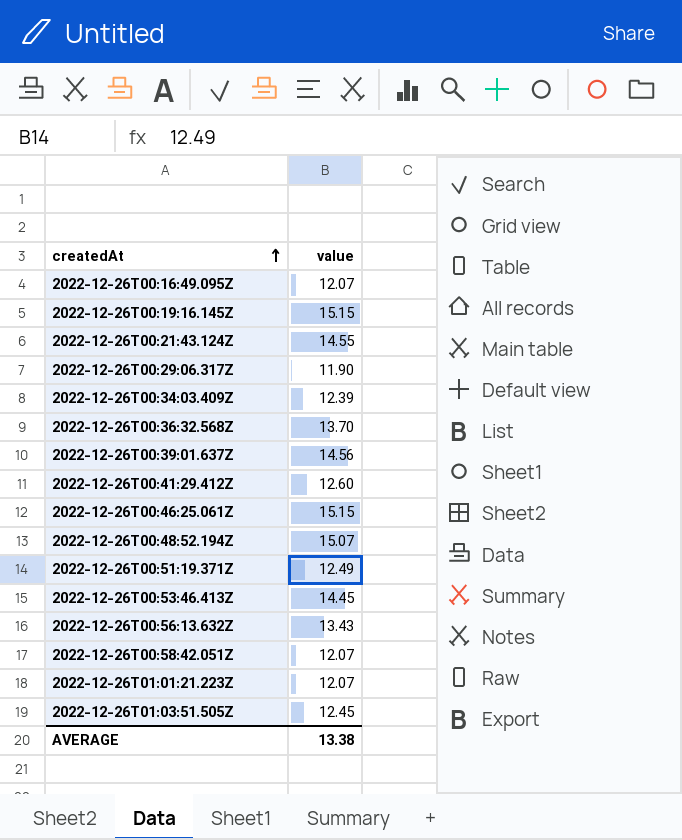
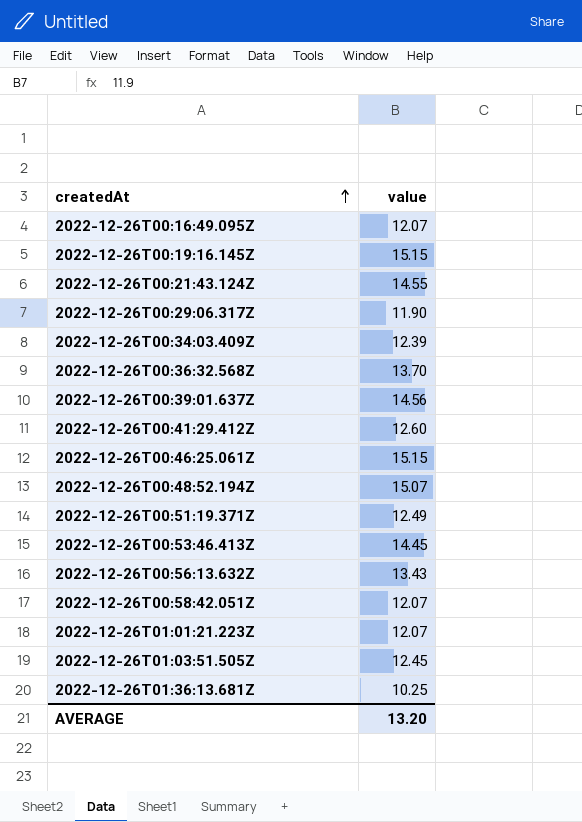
row 2022-12-26T01:36:13.681Z: none -> 10.25
AVERAGE | value: 13.38 -> 13.20

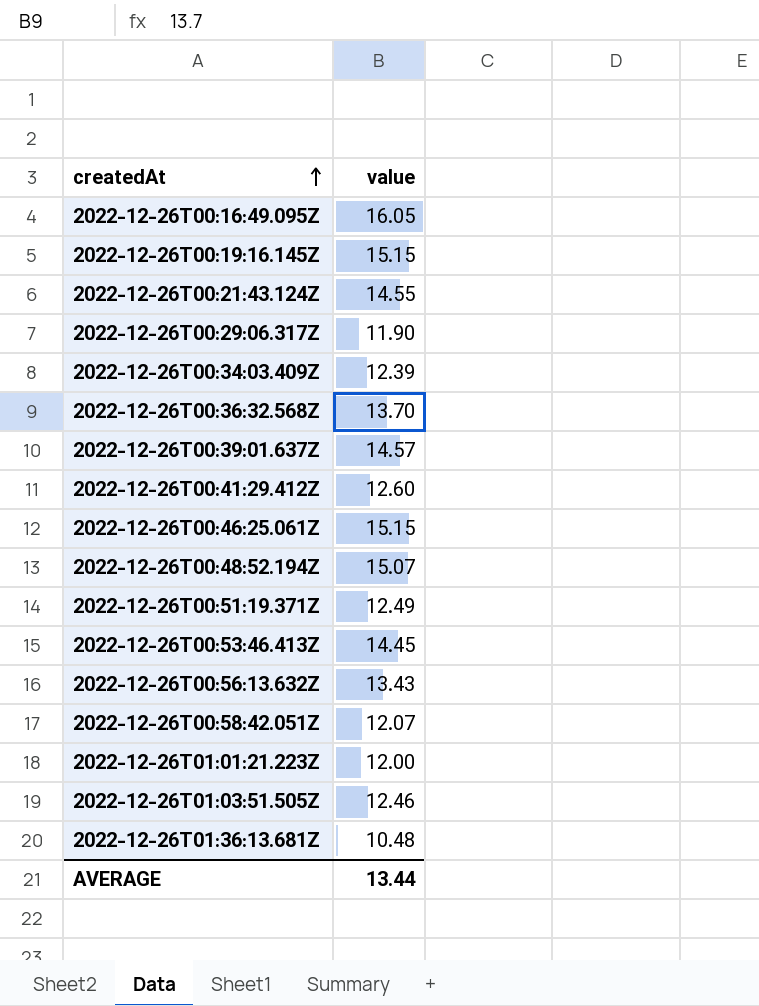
2022-12-26T00:16:49.095Z | value: 12.07 -> 16.05
2022-12-26T00:39:01.637Z | value: 14.56 -> 14.57
2022-12-26T01:01:21.223Z | value: 12.07 -> 12.00
2022-12-26T01:03:51.505Z | value: 12.45 -> 12.46
2022-12-26T01:36:13.681Z | value: 10.25 -> 10.48
AVERAGE | value: 13.20 -> 13.44

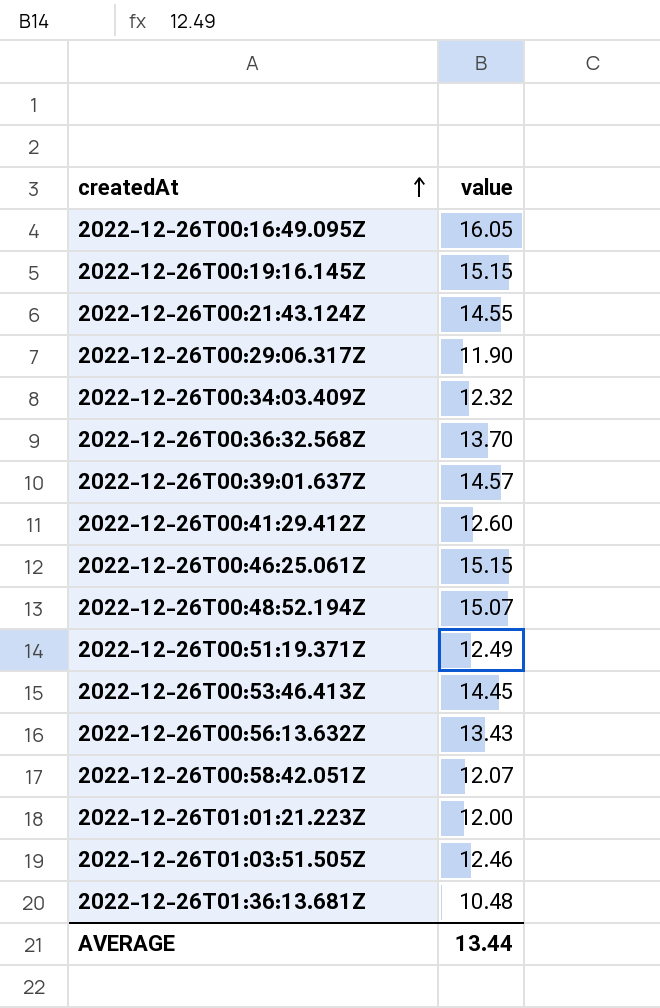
2022-12-26T00:34:03.409Z | value: 12.39 -> 12.32

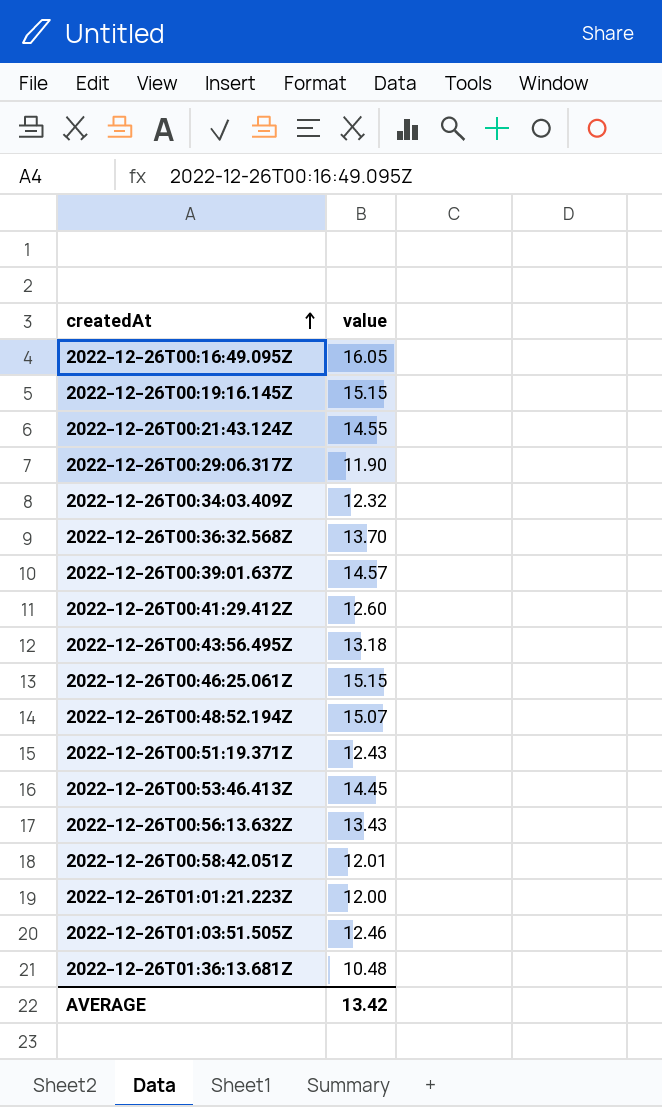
row 2022-12-26T00:43:56.495Z: none -> 13.18
2022-12-26T00:51:19.371Z | value: 12.49 -> 12.43
2022-12-26T00:58:42.051Z | value: 12.07 -> 12.01
AVERAGE | value: 13.44 -> 13.42

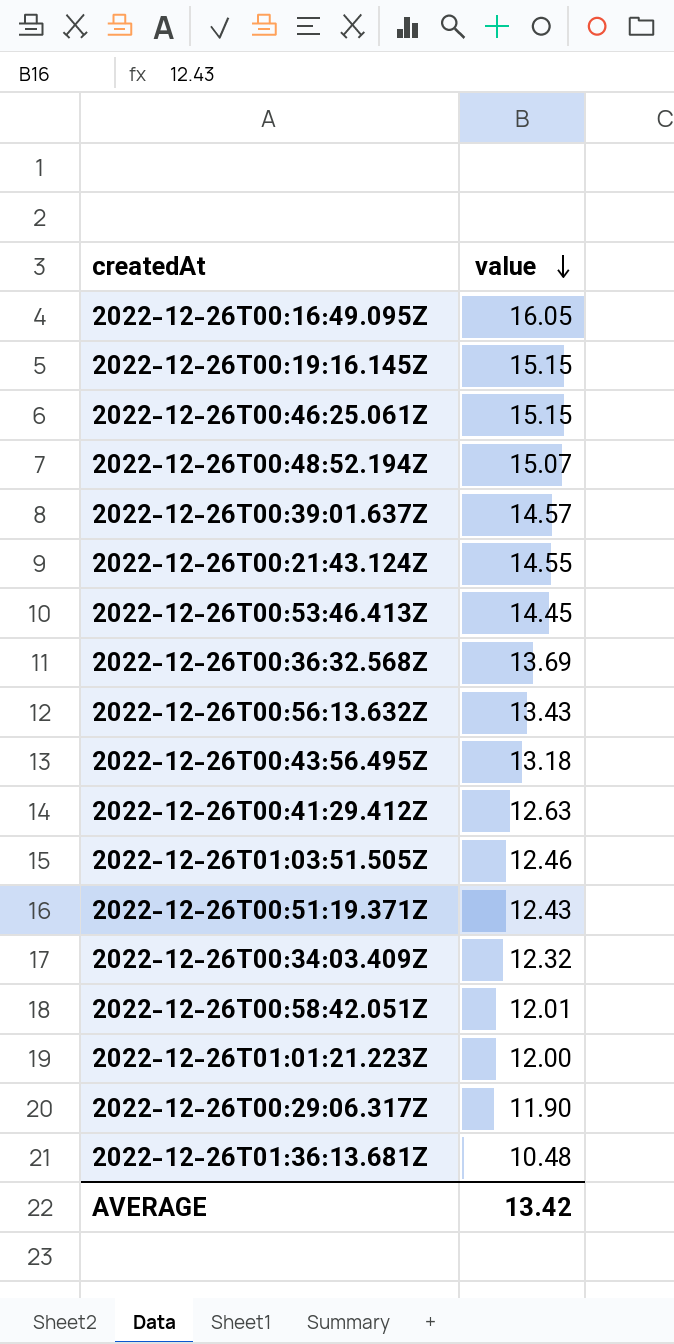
row order: createdAt ascending -> value descending
2022-12-26T00:36:32.568Z | value: 13.70 -> 13.69
2022-12-26T00:41:29.412Z | value: 12.60 -> 12.63

